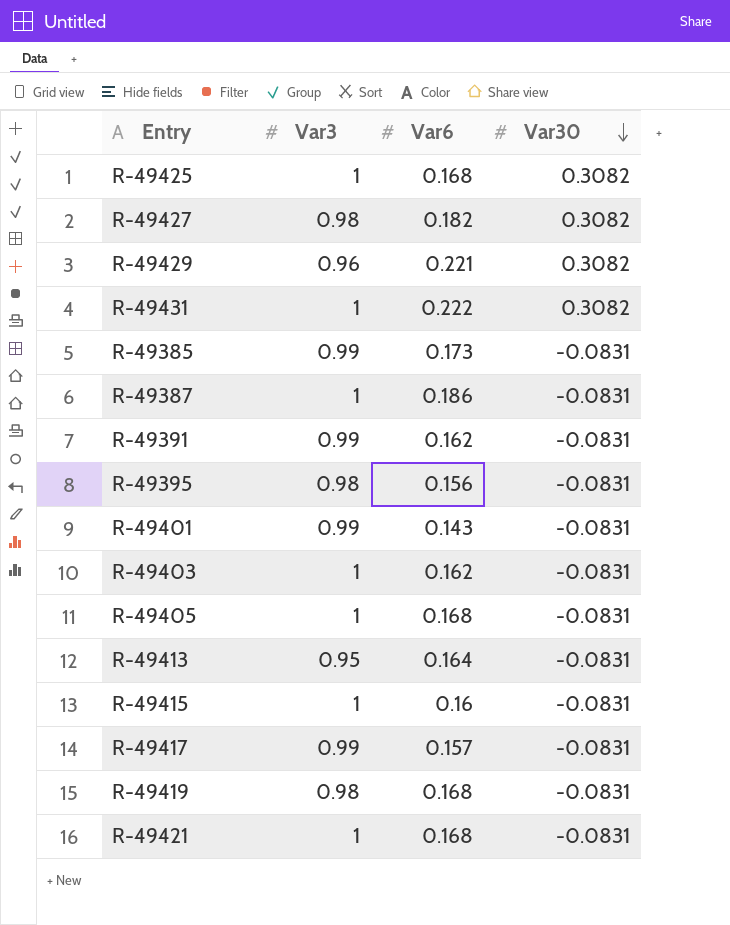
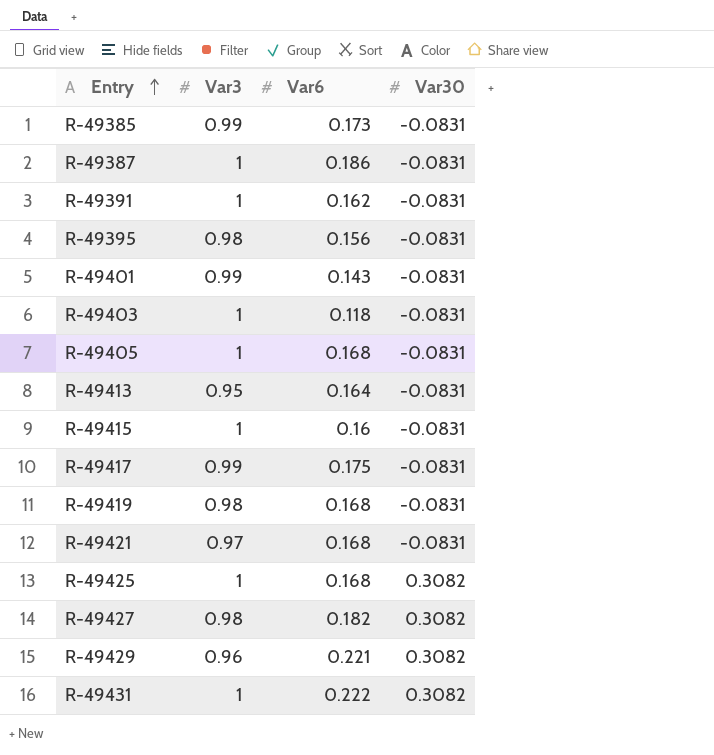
row order: Var30 descending -> Entry ascending
R-49391 | Var3: 0.99 -> 1
R-49403 | Var6: 0.162 -> 0.118
R-49417 | Var6: 0.157 -> 0.175
R-49421 | Var3: 1 -> 0.97

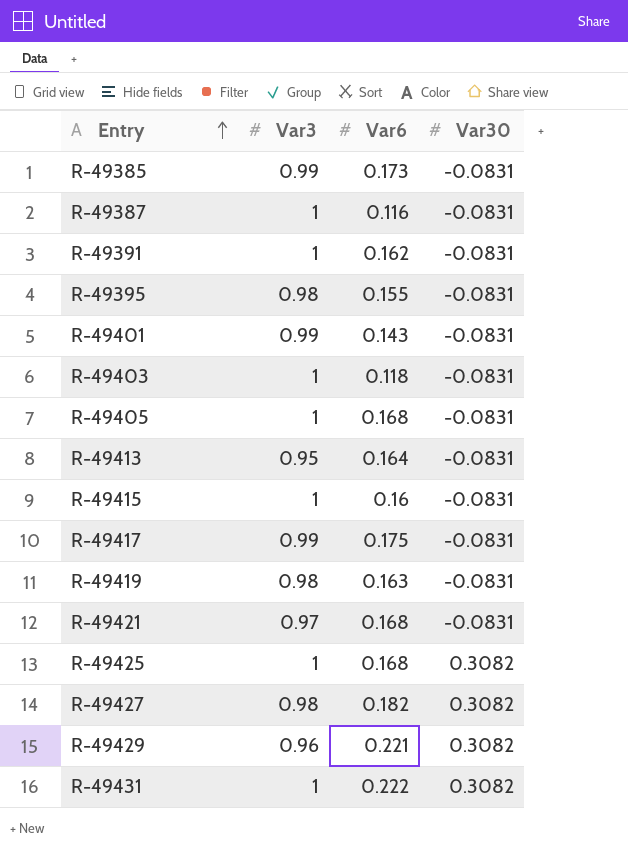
R-49387 | Var6: 0.186 -> 0.116
R-49395 | Var6: 0.156 -> 0.155
R-49419 | Var6: 0.168 -> 0.163

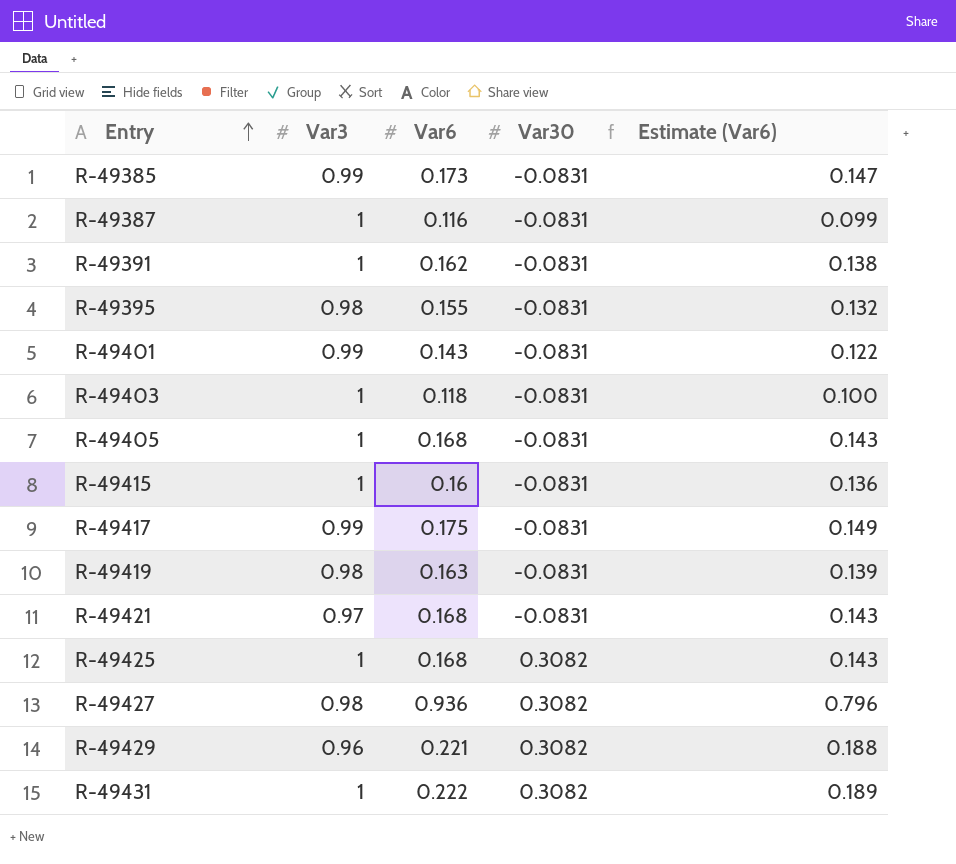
column Estimate (Var6) | formula: none -> [Var6] * 0.85
row R-49413: 0.95 | 0.164 | -0.0831 -> none
R-49427 | Var6: 0.182 -> 0.936

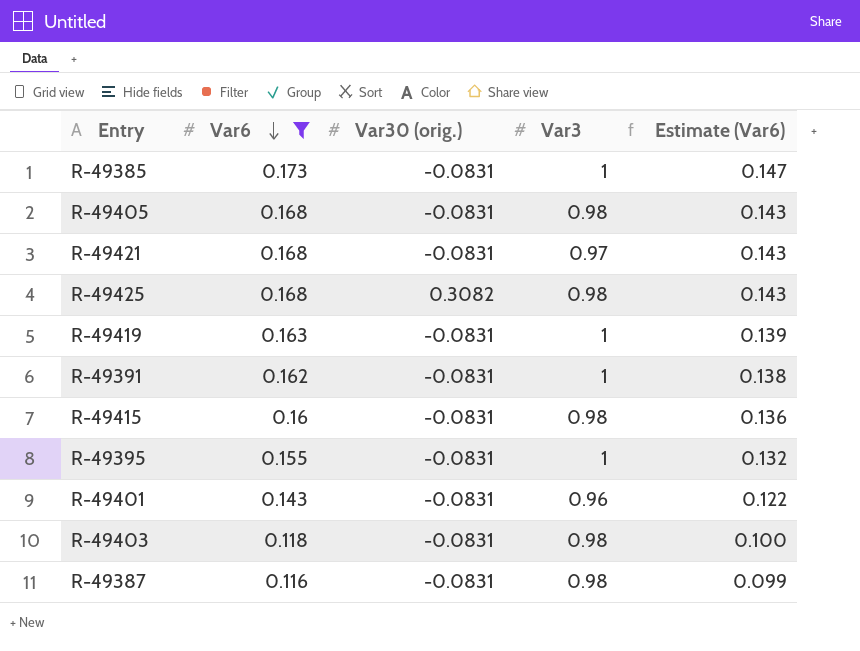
filter: none -> Var6 <= 0.173
row order: Entry ascending -> Var6 descending
column name: Var30 -> Var30 (orig.)
column Var3 | position: 2 -> 4
R-49385 | Var3: 0.99 -> 1
R-49405 | Var3: 1 -> 0.98
R-49425 | Var3: 1 -> 0.98
R-49419 | Var3: 0.98 -> 1
R-49415 | Var3: 1 -> 0.98
R-49395 | Var3: 0.98 -> 1
R-49401 | Var3: 0.99 -> 0.96
R-49403 | Var3: 1 -> 0.98
R-49387 | Var3: 1 -> 0.98

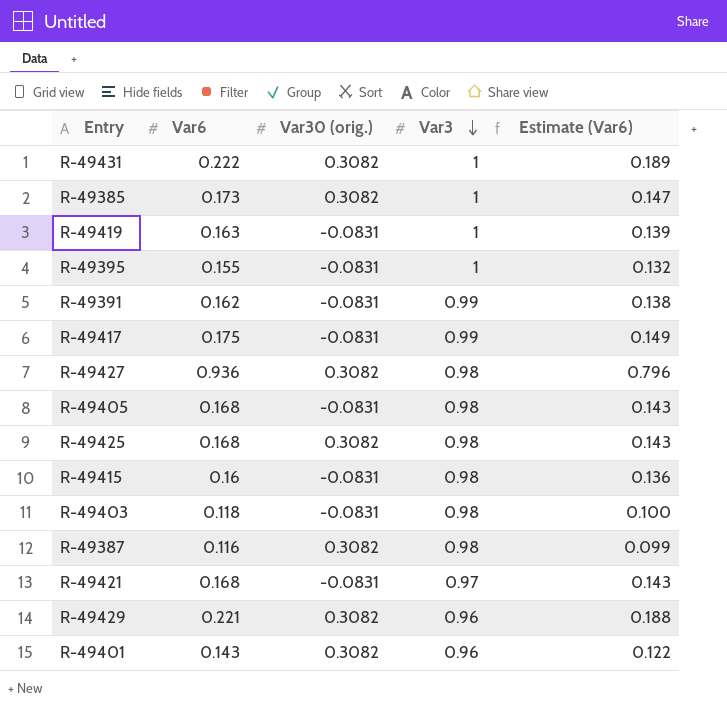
filter: Var6 <= 0.173 -> none
row order: Var6 descending -> Var3 descending
R-49385 | Var30 (orig.): -0.0831 -> 0.3082
R-49391 | Var3: 1 -> 0.99
R-49387 | Var30 (orig.): -0.0831 -> 0.3082
R-49401 | Var30 (orig.): -0.0831 -> 0.3082

